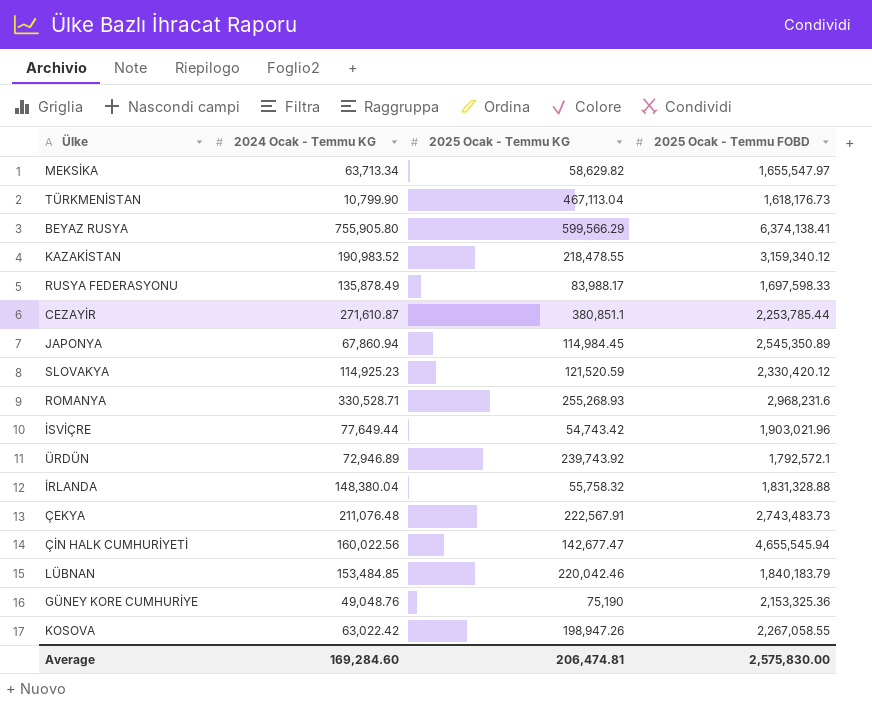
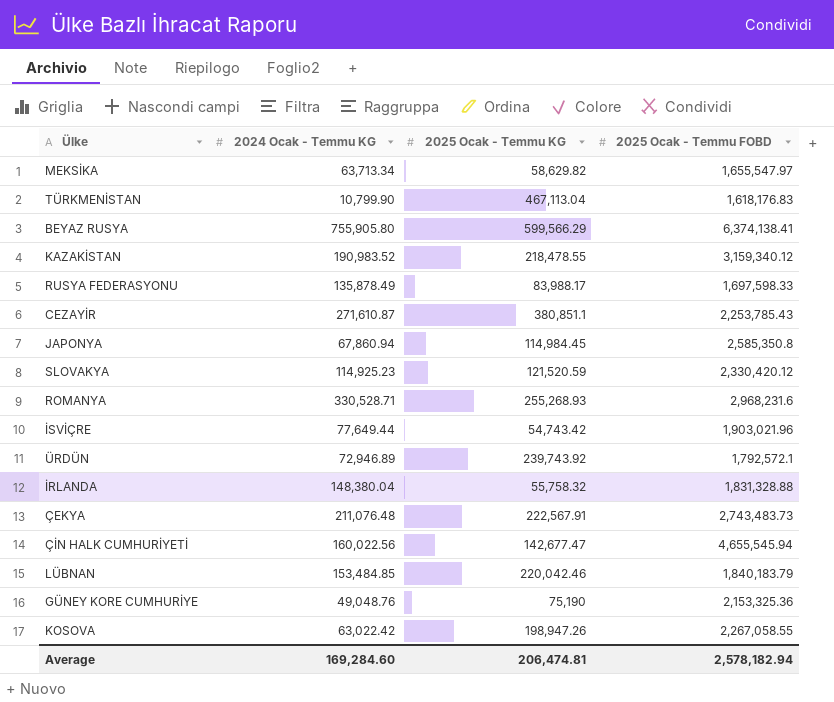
TÜRKMENİSTAN | 2025 Ocak - Temmu FOBD: 1,618,176.73 -> 1,618,176.83
CEZAYİR | 2025 Ocak - Temmu FOBD: 2,253,785.44 -> 2,253,785.43
JAPONYA | 2025 Ocak - Temmu FOBD: 2,545,350.89 -> 2,585,350.8
Average | 2025 Ocak - Temmu FOBD: 2,575,830.00 -> 2,578,182.94

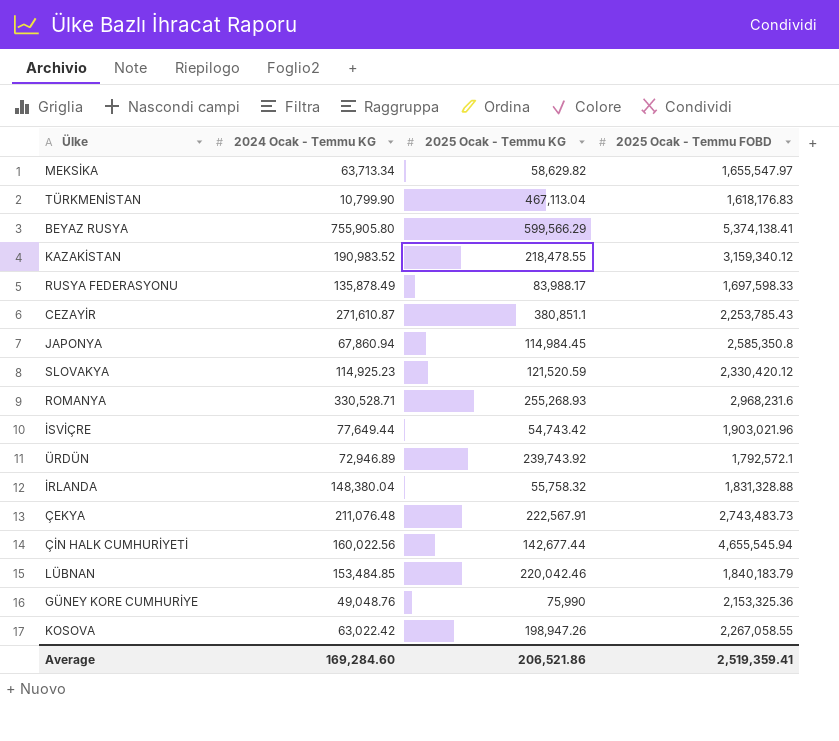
BEYAZ RUSYA | 2025 Ocak - Temmu FOBD: 6,374,138.41 -> 5,374,138.41
ÇİN HALK CUMHURİYETİ | 2025 Ocak - Temmu KG: 142,677.47 -> 142,677.44
GÜNEY KORE CUMHURİYE | 2025 Ocak - Temmu KG: 75,190 -> 75,990
Average | 2025 Ocak - Temmu KG: 206,474.81 -> 206,521.86
Average | 2025 Ocak - Temmu FOBD: 2,578,182.94 -> 2,519,359.41

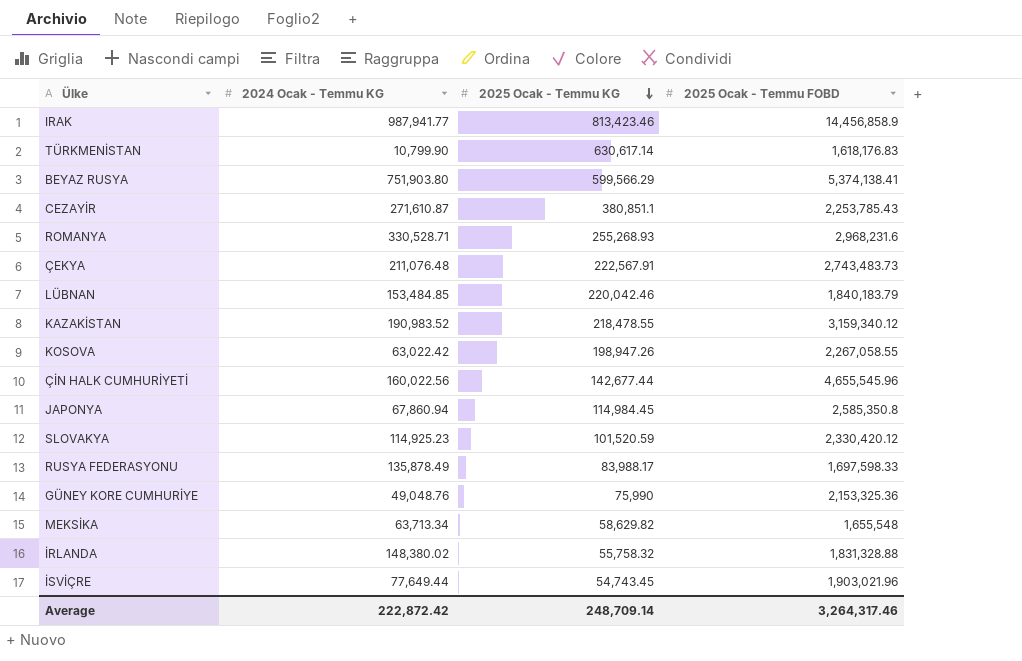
row order: none -> 2025 Ocak - Temmu KG descending
row ÜRDÜN: 72,946.89 | 239,743.92 | 1,792,572.1 -> none
row IRAK: none -> 987,941.77 | 813,423.46 | 14,456,858.9
TÜRKMENİSTAN | 2025 Ocak - Temmu KG: 467,113.04 -> 630,617.14
BEYAZ RUSYA | 2024 Ocak - Temmu KG: 755,905.80 -> 751,903.80
ÇİN HALK CUMHURİYETİ | 2025 Ocak - Temmu FOBD: 4,655,545.94 -> 4,655,545.96
SLOVAKYA | 2025 Ocak - Temmu KG: 121,520.59 -> 101,520.59
MEKSİKA | 2025 Ocak - Temmu FOBD: 1,655,547.97 -> 1,655,548
İRLANDA | 2024 Ocak - Temmu KG: 148,380.04 -> 148,380.02
İSVİÇRE | 2025 Ocak - Temmu KG: 54,743.42 -> 54,743.45
Average | 2024 Ocak - Temmu KG: 169,284.60 -> 222,872.42
Average | 2025 Ocak - Temmu KG: 206,521.86 -> 248,709.14
Average | 2025 Ocak - Temmu FOBD: 2,519,359.41 -> 3,264,317.46

